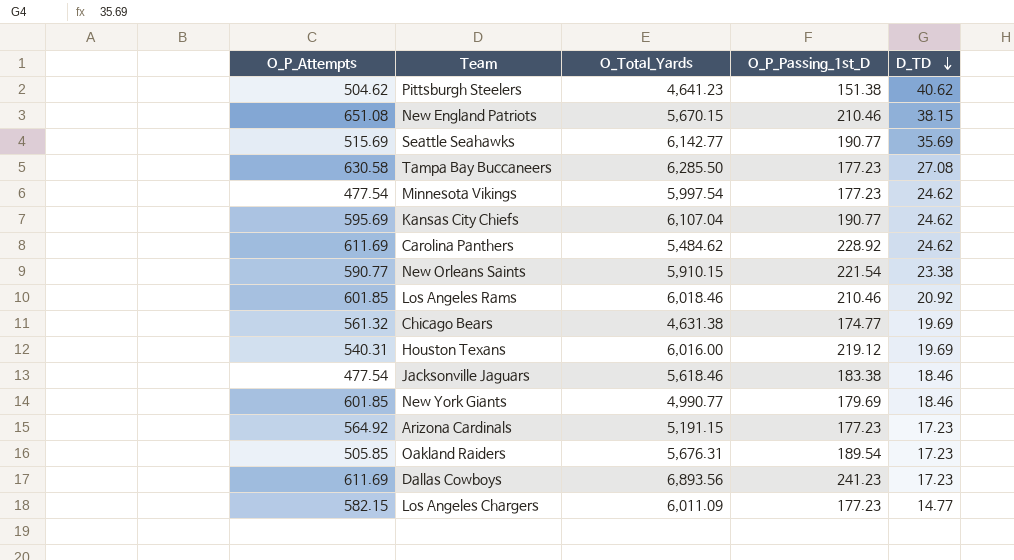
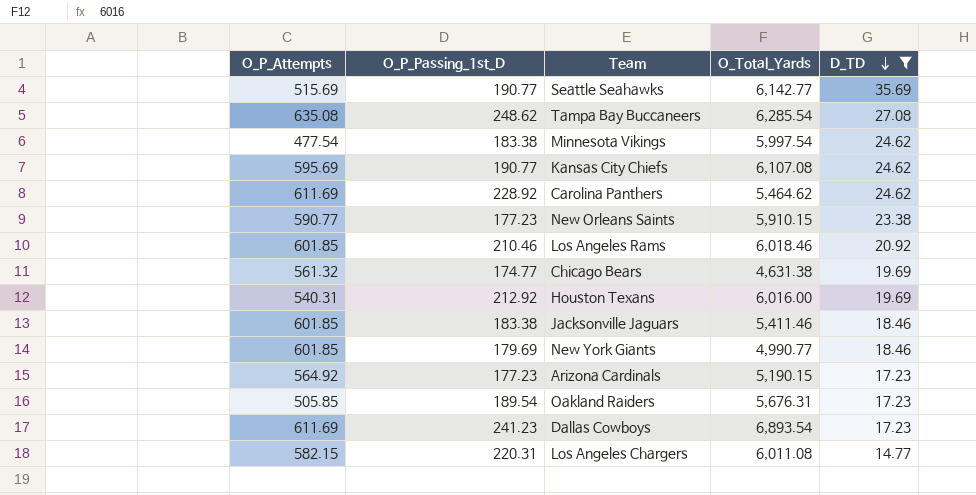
filter: none -> D_TD <= 35.69
column O_P_Passing_1st_D | position: 4 -> 2
Tampa Bay Buccaneers | O_P_Attempts: 630.58 -> 635.08
Tampa Bay Buccaneers | O_P_Passing_1st_D: 177.23 -> 248.62
Tampa Bay Buccaneers | O_Total_Yards: 6,285.50 -> 6,285.54
Minnesota Vikings | O_P_Passing_1st_D: 177.23 -> 183.38
Kansas City Chiefs | O_Total_Yards: 6,107.04 -> 6,107.08
Carolina Panthers | O_Total_Yards: 5,484.62 -> 5,464.62
New Orleans Saints | O_P_Passing_1st_D: 221.54 -> 177.23
Houston Texans | O_P_Passing_1st_D: 219.12 -> 212.92
Jacksonville Jaguars | O_P_Attempts: 477.54 -> 601.85
Jacksonville Jaguars | O_Total_Yards: 5,618.46 -> 5,411.46
Arizona Cardinals | O_Total_Yards: 5,191.15 -> 5,190.15
Dallas Cowboys | O_Total_Yards: 6,893.56 -> 6,893.54
Los Angeles Chargers | O_P_Passing_1st_D: 177.23 -> 220.31
Los Angeles Chargers | O_Total_Yards: 6,011.09 -> 6,011.08

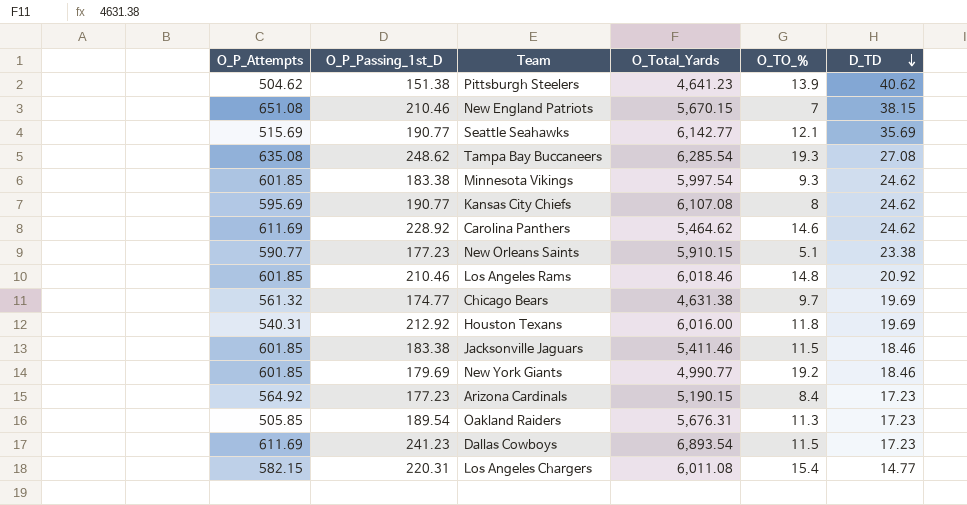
filter: D_TD <= 35.69 -> none
column O_TO_% | position: none -> 5
Minnesota Vikings | O_P_Attempts: 477.54 -> 601.85

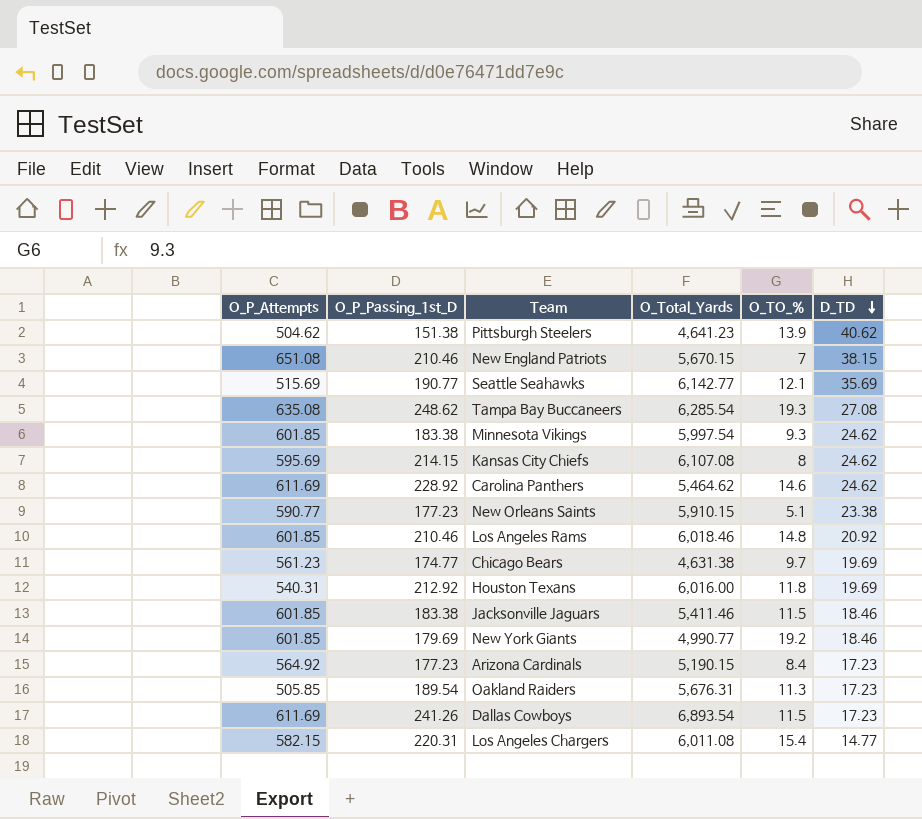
Kansas City Chiefs | O_P_Passing_1st_D: 190.77 -> 214.15
Chicago Bears | O_P_Attempts: 561.32 -> 561.23
Dallas Cowboys | O_P_Passing_1st_D: 241.23 -> 241.26

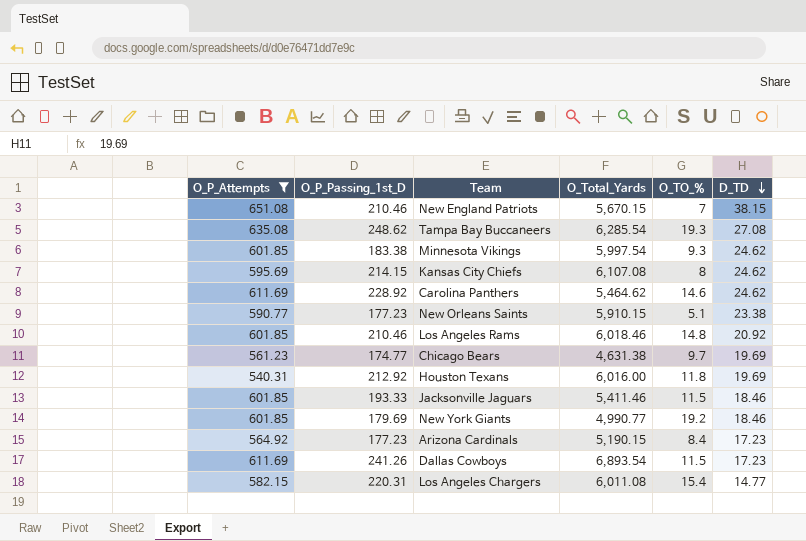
filter: none -> O_P_Attempts >= 540.31
Jacksonville Jaguars | O_P_Passing_1st_D: 183.38 -> 193.33

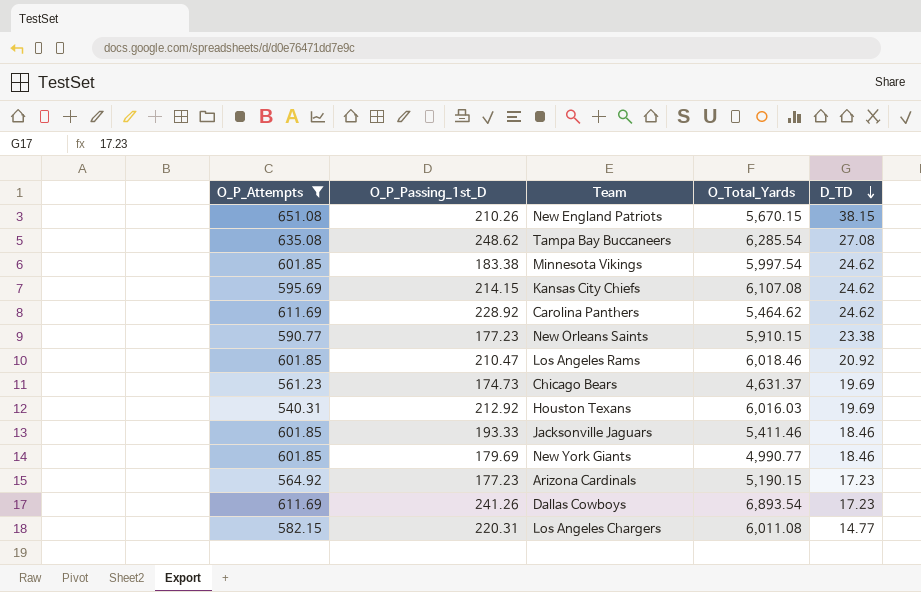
column O_TO_% | position: 5 -> none
New England Patriots | O_P_Passing_1st_D: 210.46 -> 210.26
Los Angeles Rams | O_P_Passing_1st_D: 210.46 -> 210.47
Chicago Bears | O_P_Passing_1st_D: 174.77 -> 174.73
Chicago Bears | O_Total_Yards: 4,631.38 -> 4,631.37
Houston Texans | O_Total_Yards: 6,016.00 -> 6,016.03

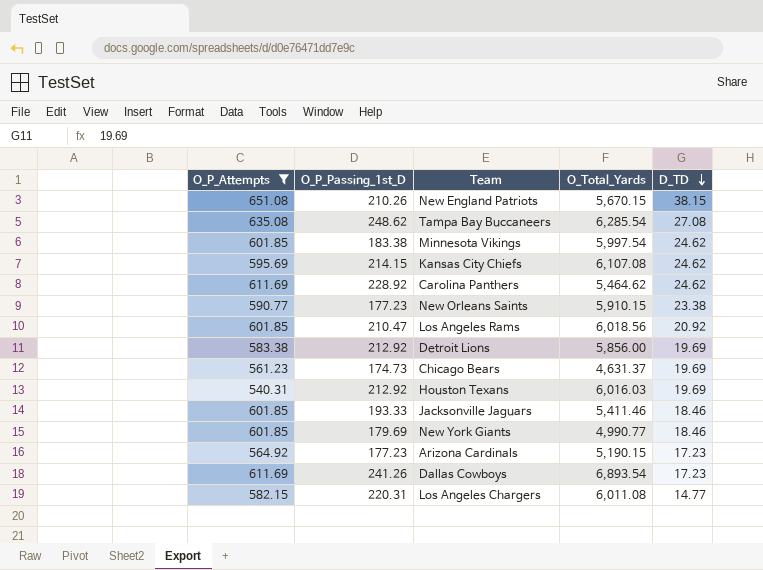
Los Angeles Rams | O_Total_Yards: 6,018.46 -> 6,018.56
row Detroit Lions: none -> 583.38 | 212.92 | 5,856.00 | 19.69

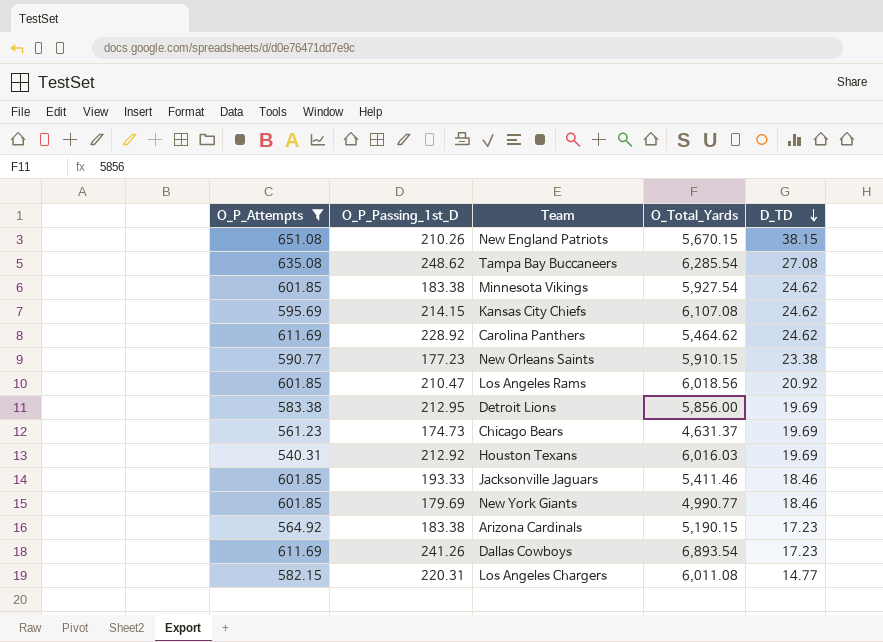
Minnesota Vikings | O_Total_Yards: 5,997.54 -> 5,927.54
Detroit Lions | O_P_Passing_1st_D: 212.92 -> 212.95
Arizona Cardinals | O_P_Passing_1st_D: 177.23 -> 183.38

